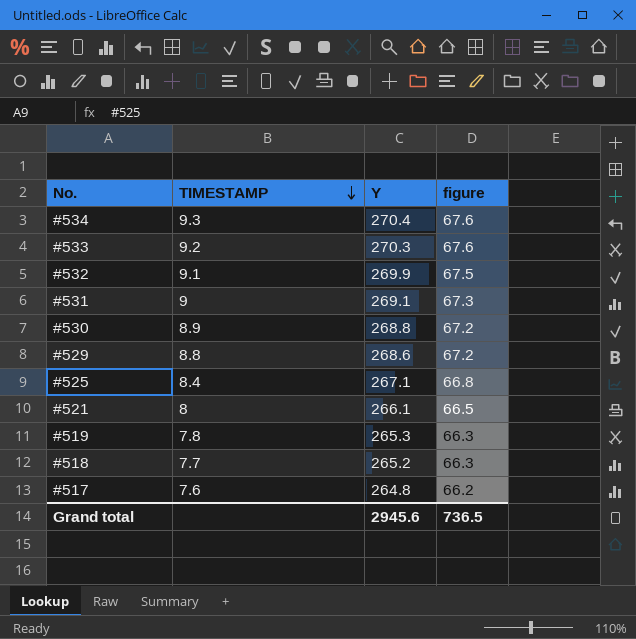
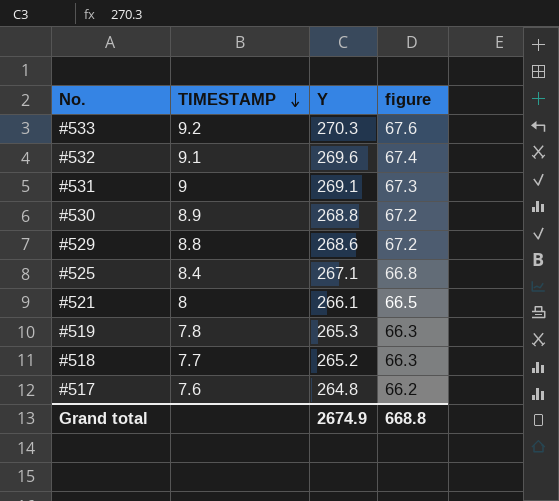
row #534: 9.3 | 270.4 | 67.6 -> none
#532 | Y: 269.9 -> 269.6
#532 | figure: 67.5 -> 67.4
Grand total | Y: 2945.6 -> 2674.9
Grand total | figure: 736.5 -> 668.8

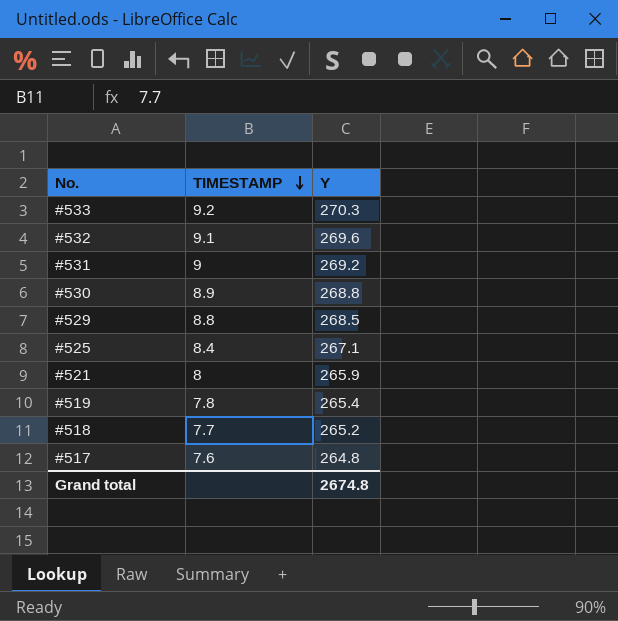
column figure | formula: [Y] * 0.25 -> none
#531 | Y: 269.1 -> 269.2
#529 | Y: 268.6 -> 268.5
#521 | Y: 266.1 -> 265.9
#519 | Y: 265.3 -> 265.4
Grand total | Y: 2674.9 -> 2674.8

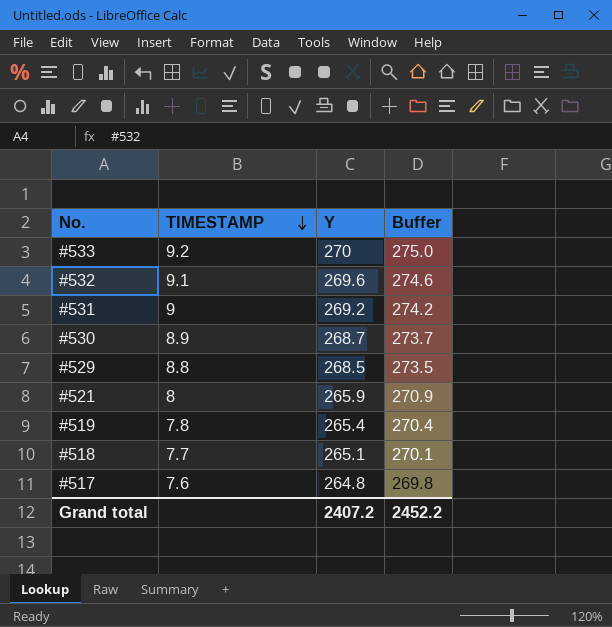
column Buffer | formula: none -> [Y] + 5
row #525: 8.4 | 267.1 -> none
#533 | Y: 270.3 -> 270
#530 | Y: 268.8 -> 268.7
#518 | Y: 265.2 -> 265.1
Grand total | Y: 2674.8 -> 2407.2

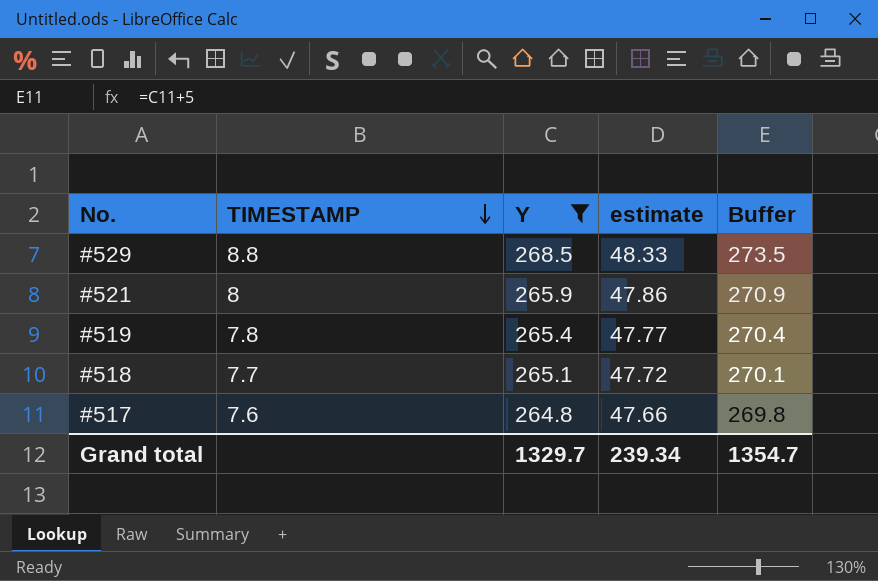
filter: none -> Y <= 268.5
column estimate | formula: none -> [Y] * 0.18
Grand total | Y: 2407.2 -> 1329.7
Grand total | Buffer: 2452.2 -> 1354.7

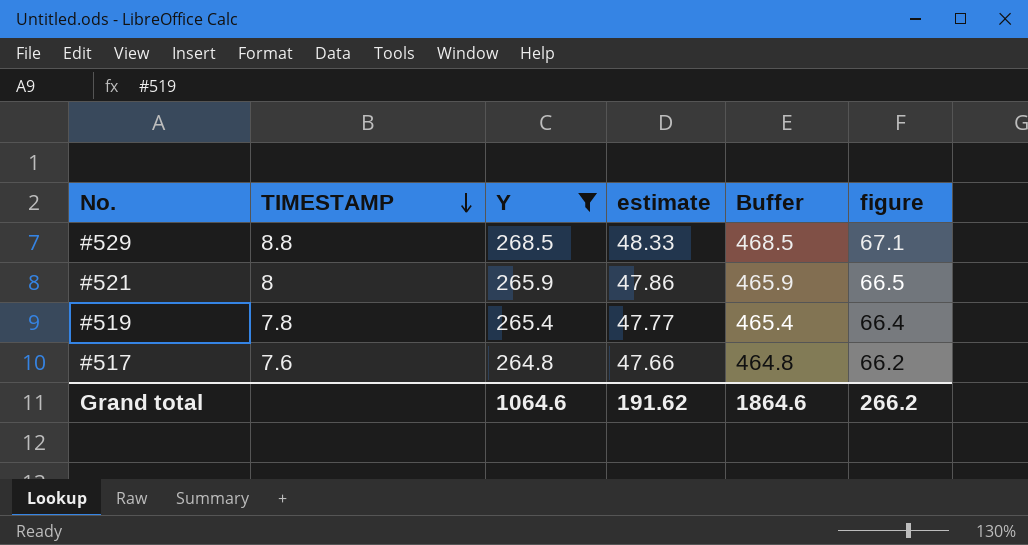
column Buffer | formula: [Y] + 5 -> [Y] + 200
column figure | formula: none -> [Y] * 0.25
row #518: 7.7 | 265.1 | 47.72 | 270.1 -> none
Grand total | Y: 1329.7 -> 1064.6
Grand total | estimate: 239.34 -> 191.62
Grand total | Buffer: 1354.7 -> 1864.6

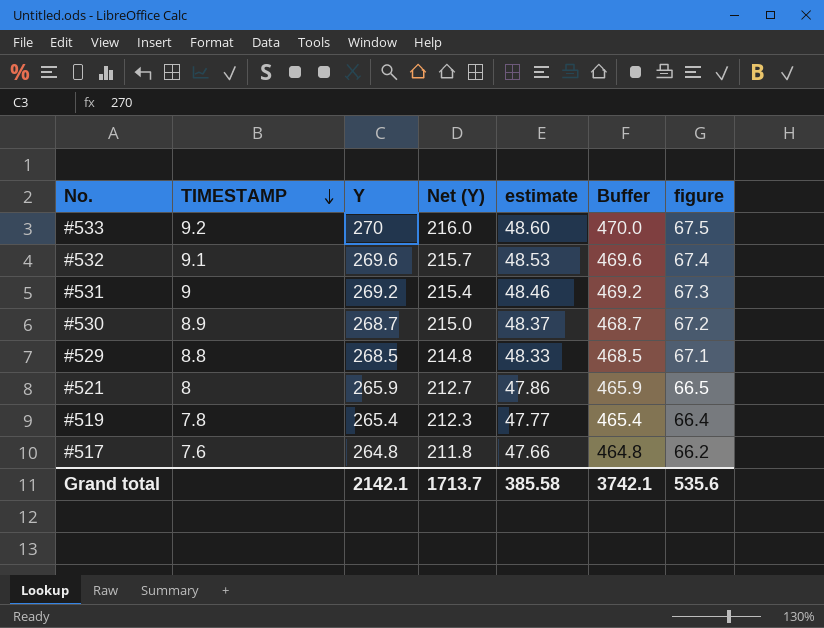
filter: Y <= 268.5 -> none
column Net (Y) | formula: none -> [Y] * 0.8
Grand total | Y: 1064.6 -> 2142.1
Grand total | estimate: 191.62 -> 385.58
Grand total | Buffer: 1864.6 -> 3742.1
Grand total | figure: 266.2 -> 535.6

